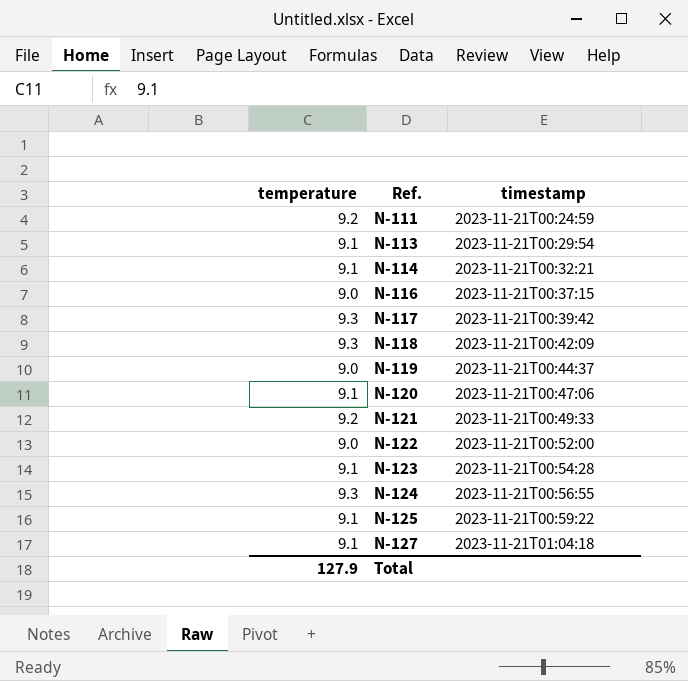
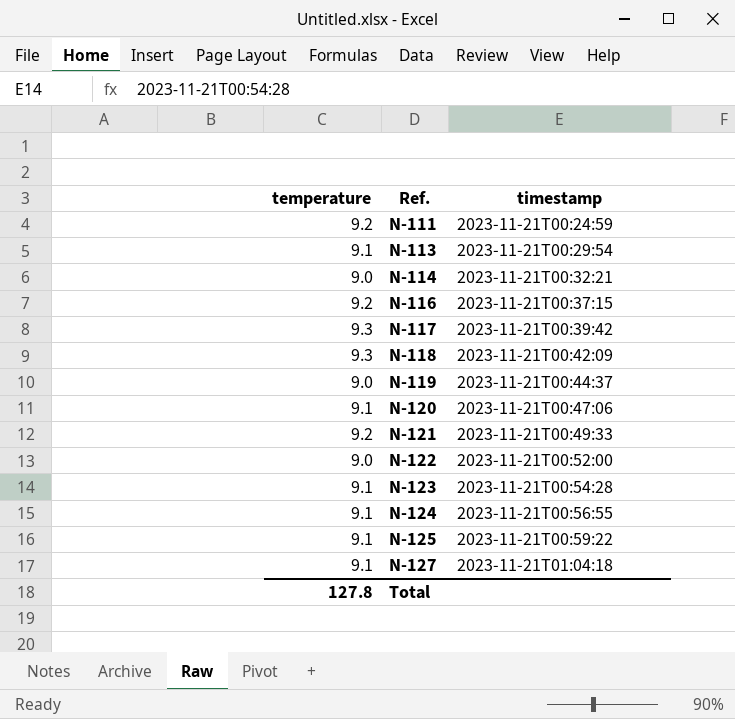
N-114 | temperature: 9.1 -> 9.0
N-116 | temperature: 9.0 -> 9.2
N-124 | temperature: 9.3 -> 9.1
Total | temperature: 127.9 -> 127.8

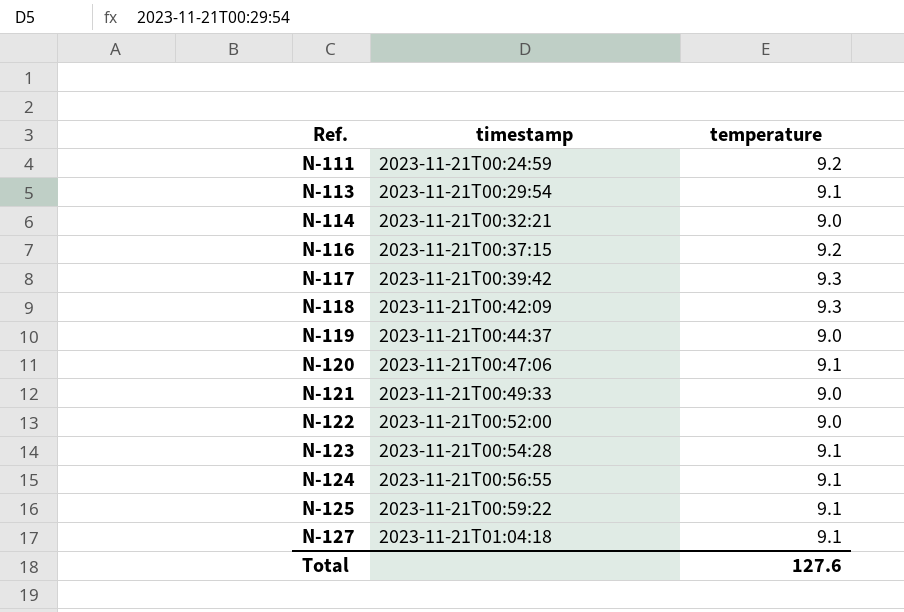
column temperature | position: 1 -> 3
N-121 | temperature: 9.2 -> 9.0
Total | temperature: 127.8 -> 127.6

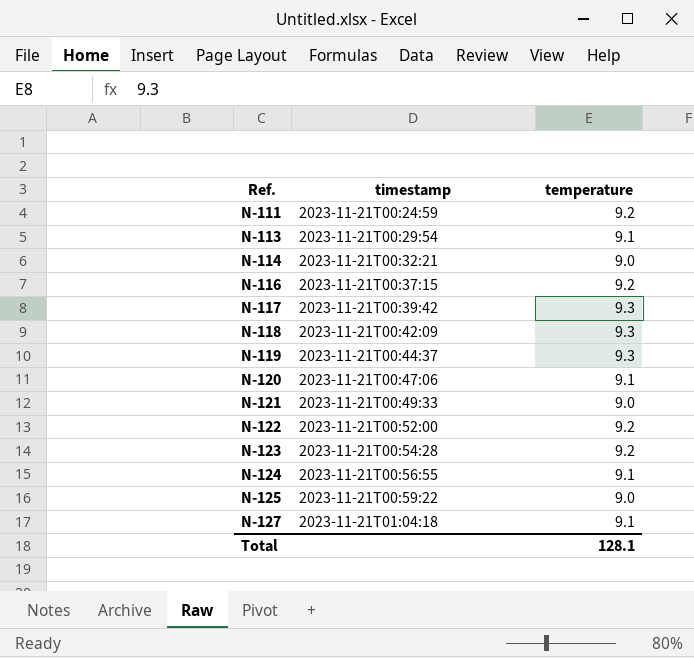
N-119 | temperature: 9.0 -> 9.3
N-122 | temperature: 9.0 -> 9.2
N-123 | temperature: 9.1 -> 9.2
N-125 | temperature: 9.1 -> 9.0
Total | temperature: 127.6 -> 128.1

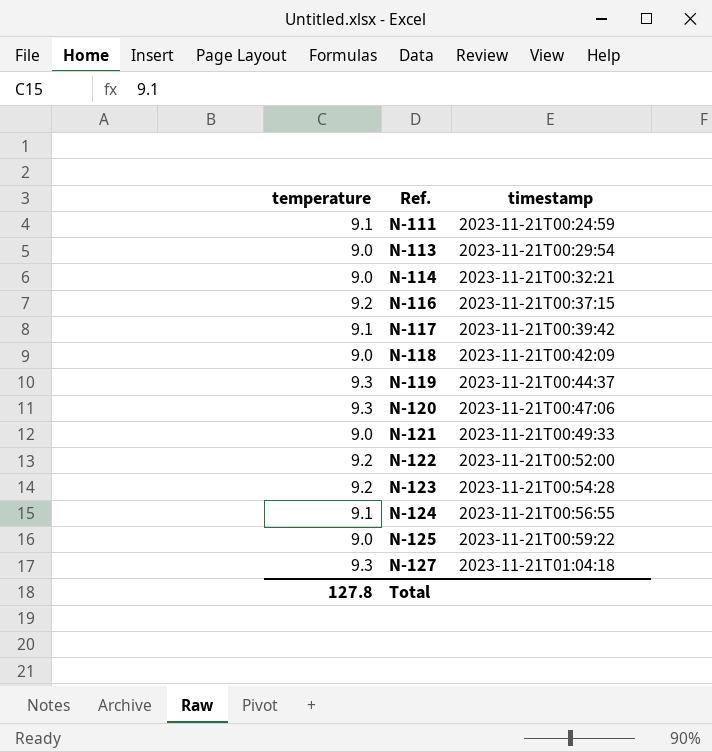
column temperature | position: 3 -> 1
N-111 | temperature: 9.2 -> 9.1
N-113 | temperature: 9.1 -> 9.0
N-117 | temperature: 9.3 -> 9.1
N-118 | temperature: 9.3 -> 9.0
N-120 | temperature: 9.1 -> 9.3
N-127 | temperature: 9.1 -> 9.3
Total | temperature: 128.1 -> 127.8

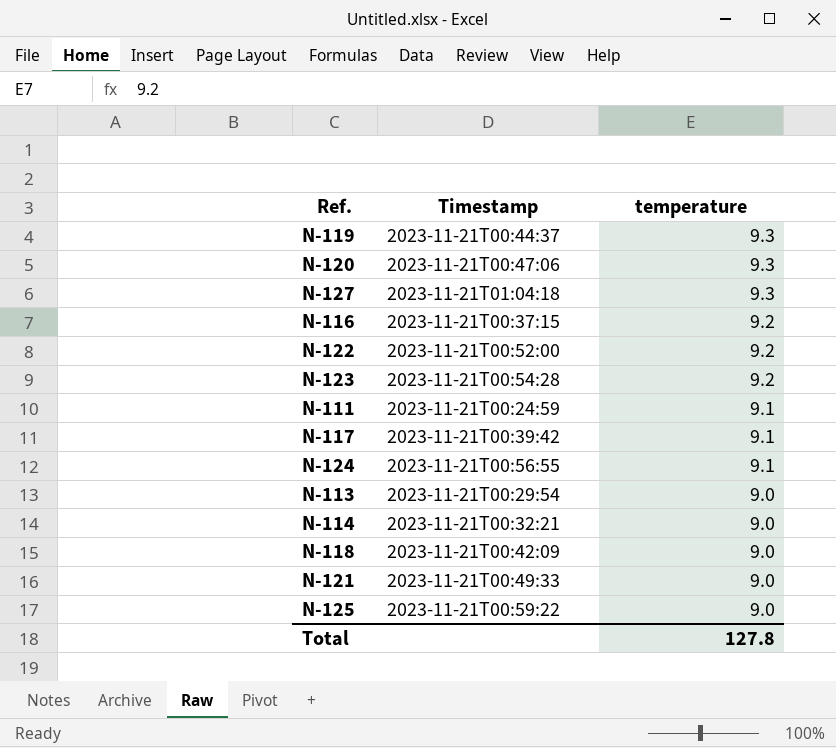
row order: Ref. ascending -> temperature descending
column name: timestamp -> Timestamp
column temperature | position: 1 -> 3

